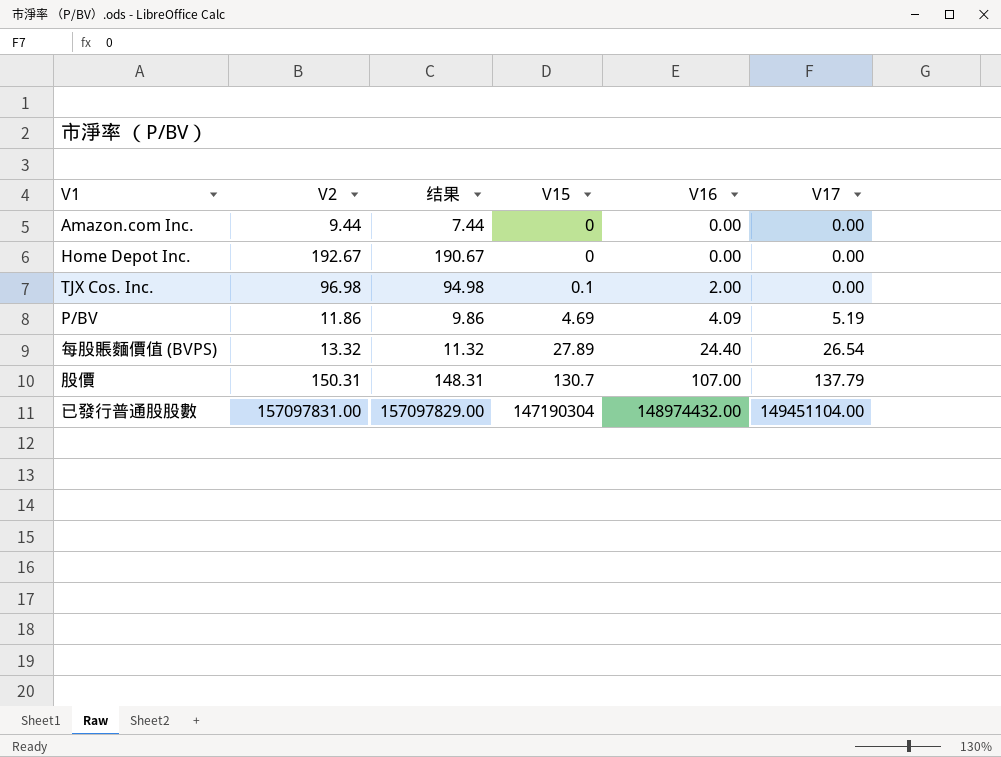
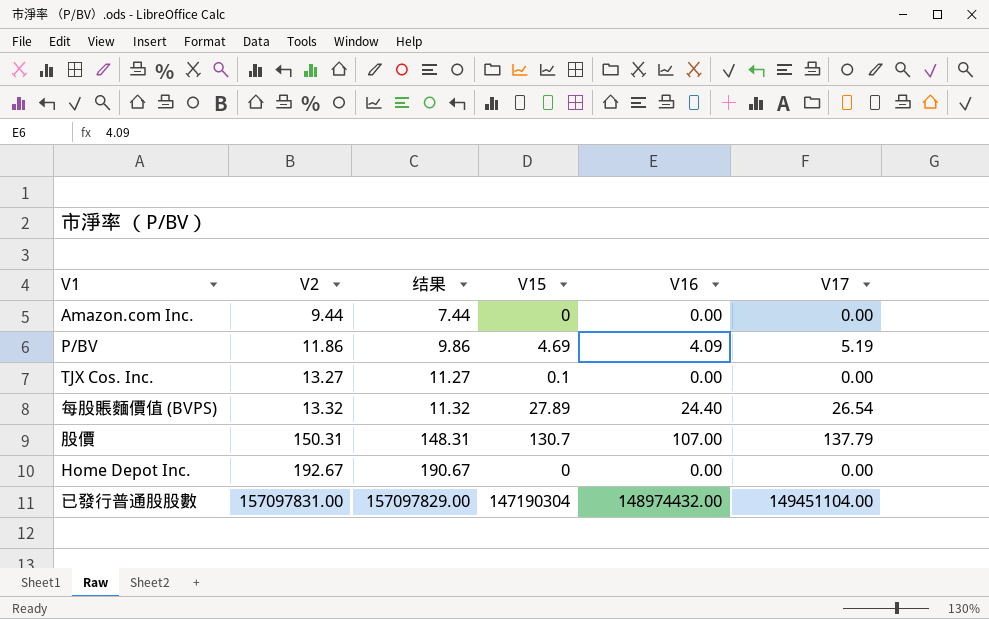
row order: V15 ascending -> V2 ascending
TJX Cos. Inc. | V2: 96.98 -> 13.27
TJX Cos. Inc. | 结果: 94.98 -> 11.27
TJX Cos. Inc. | V16: 2.00 -> 0.00

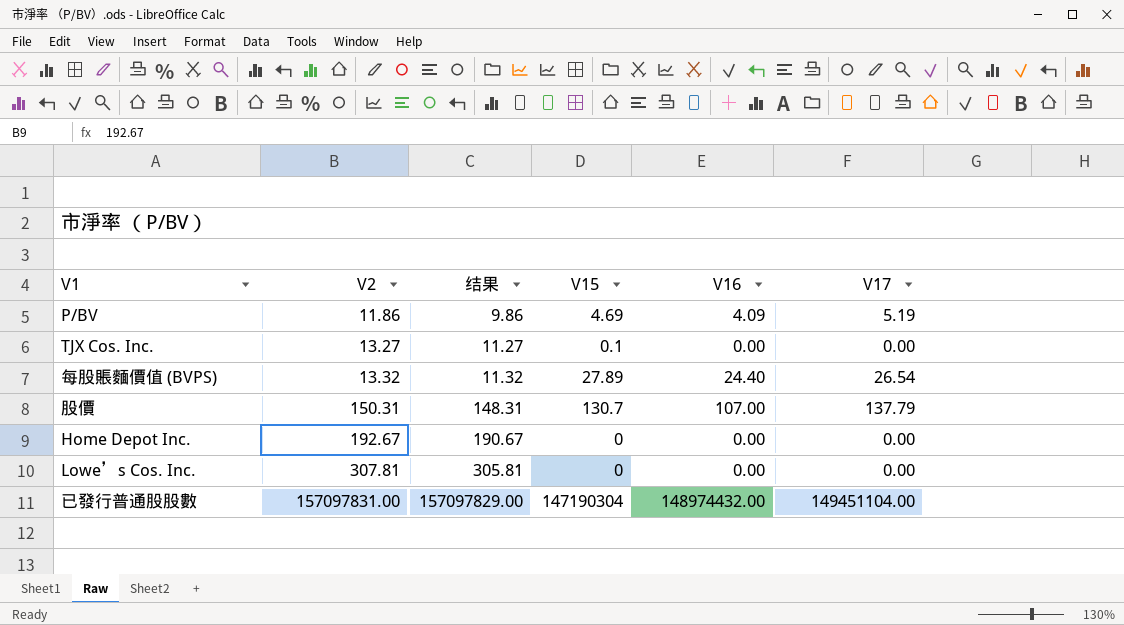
row Amazon.com Inc.: 9.44 | 7.44 | 0 | 0.00 | 0.00 -> none
row Lowe’s Cos. Inc.: none -> 307.81 | 305.81 | 0 | 0.00 | 0.00

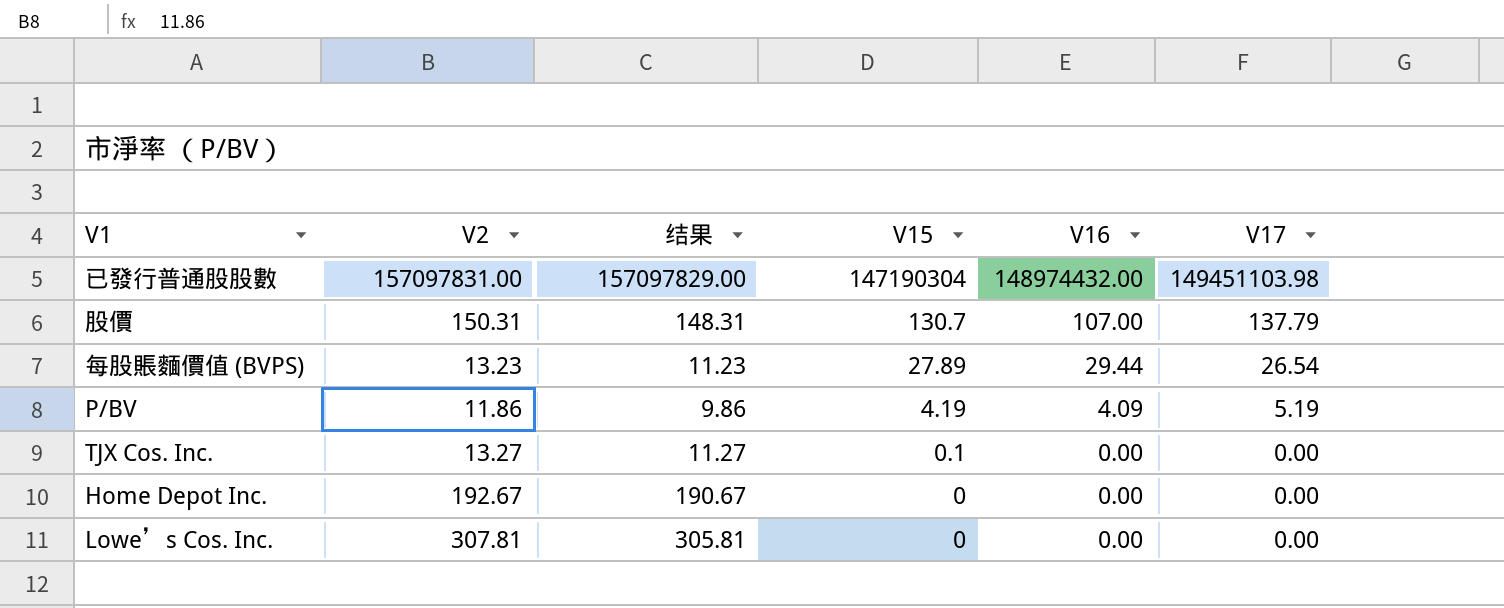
row order: V2 ascending -> V15 descending
已發行普通股股數 | V17: 149451104.00 -> 149451103.98
每股賬麵價值 (BVPS) | V2: 13.32 -> 13.23
每股賬麵價值 (BVPS) | 结果: 11.32 -> 11.23
每股賬麵價值 (BVPS) | V16: 24.40 -> 29.44
P/BV | V15: 4.69 -> 4.19

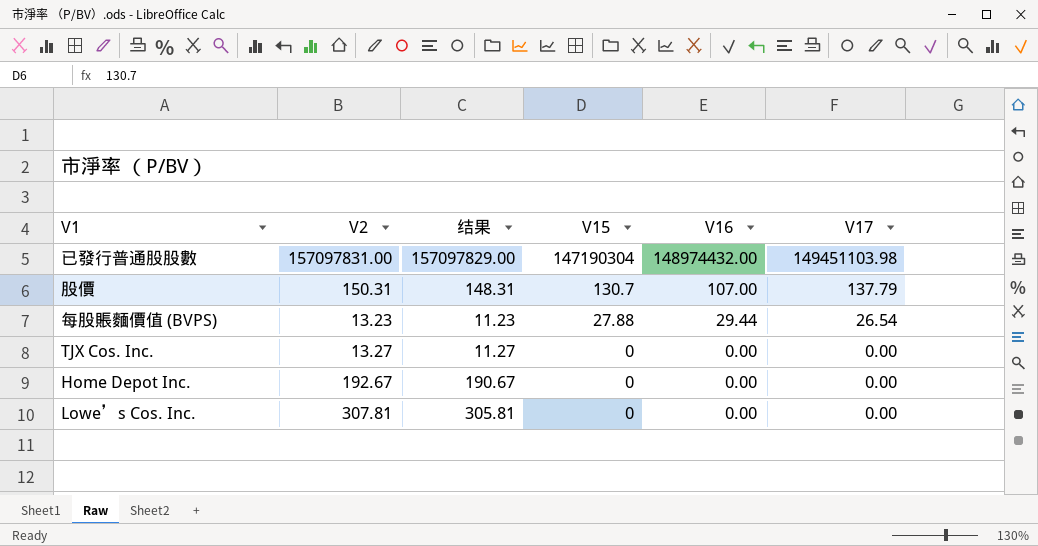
row P/BV: 11.86 | 9.86 | 4.19 | 4.09 | 5.19 -> none
每股賬麵價值 (BVPS) | V15: 27.89 -> 27.88
TJX Cos. Inc. | V15: 0.1 -> 0

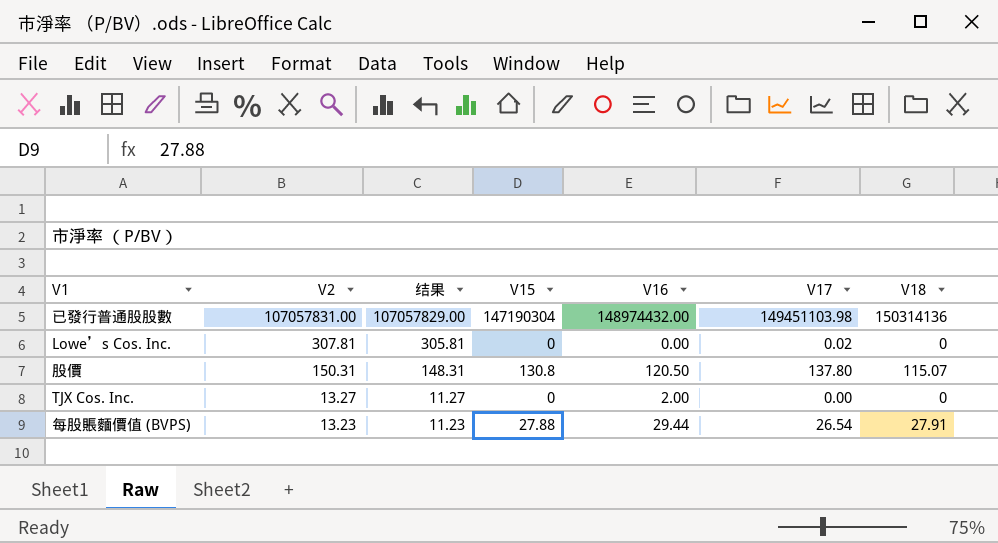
row order: V15 descending -> V2 descending
column V18 | position: none -> 7
row Home Depot Inc.: 192.67 | 190.67 | 0 | 0.00 | 0.00 -> none
已發行普通股股數 | V2: 157097831.00 -> 107057831.00
已發行普通股股數 | 结果: 157097829.00 -> 107057829.00
Lowe’s Cos. Inc. | V17: 0.00 -> 0.02
股價 | V15: 130.7 -> 130.8
股價 | V16: 107.00 -> 120.50
股價 | V17: 137.79 -> 137.80
TJX Cos. Inc. | V16: 0.00 -> 2.00

